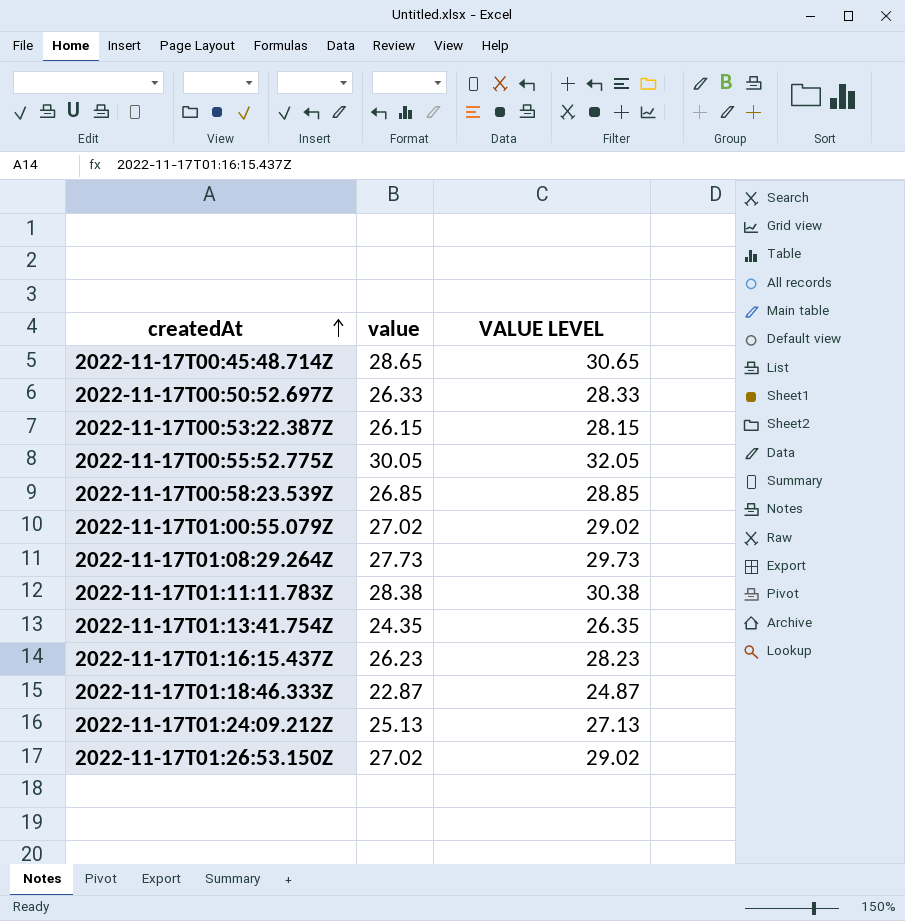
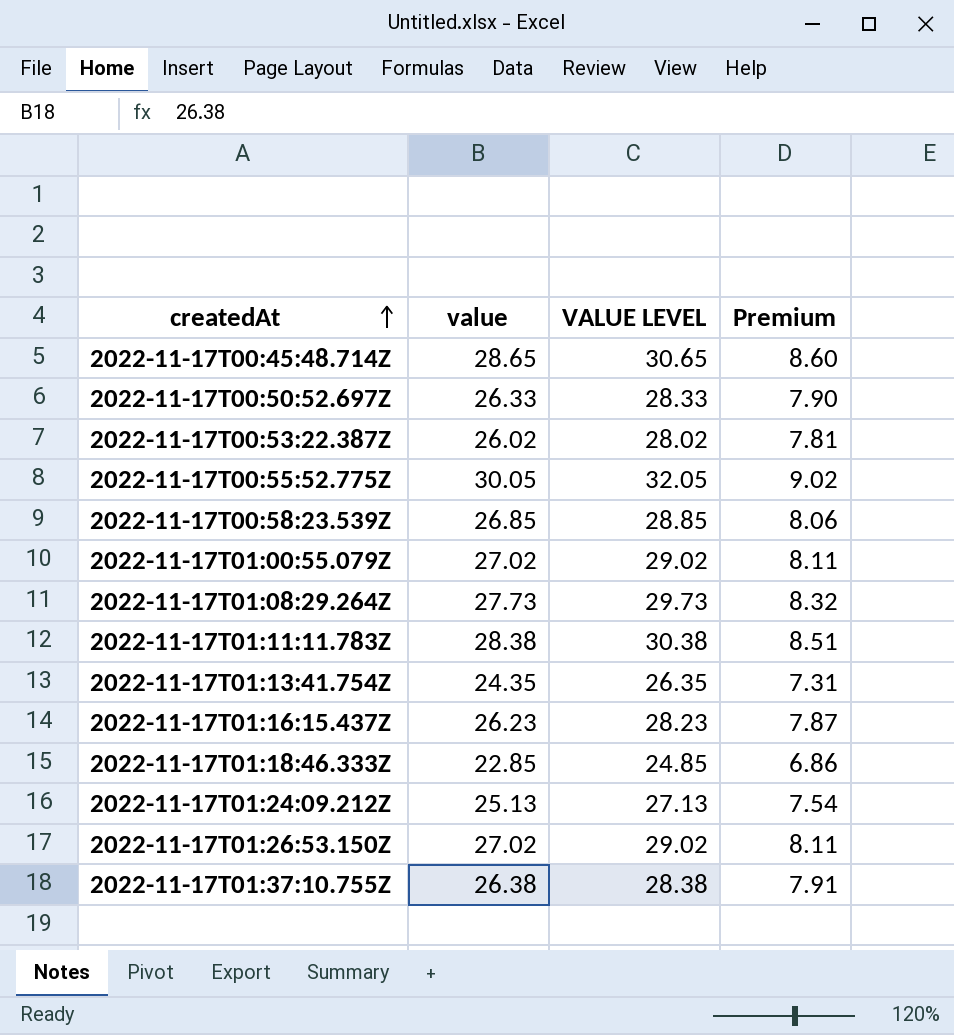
column Premium | formula: none -> [value] * 0.3
2022-11-17T00:53:22.387Z | value: 26.15 -> 26.02
2022-11-17T00:53:22.387Z | VALUE LEVEL: 28.15 -> 28.02
2022-11-17T01:18:46.333Z | value: 22.87 -> 22.85
2022-11-17T01:18:46.333Z | VALUE LEVEL: 24.87 -> 24.85
row 2022-11-17T01:37:10.755Z: none -> 26.38 | 28.38 | 7.91

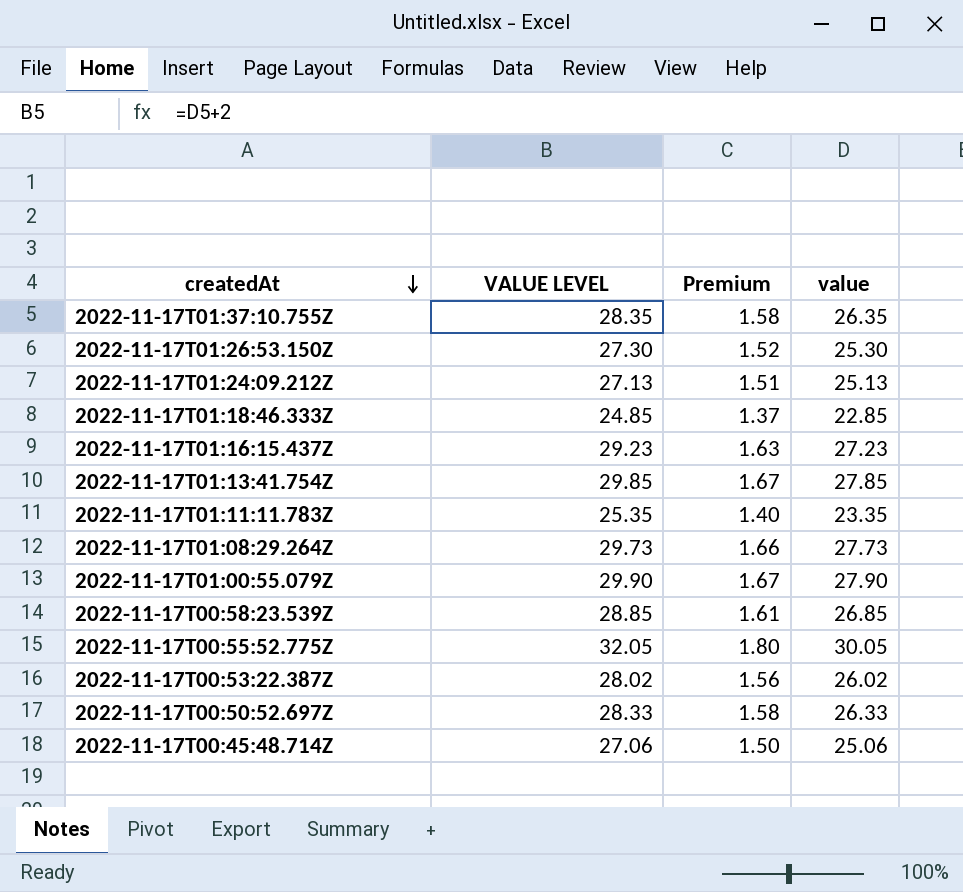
row order: createdAt ascending -> createdAt descending
column Premium | formula: [value] * 0.3 -> [value] * 0.06
column value | position: 2 -> 4
2022-11-17T01:37:10.755Z | VALUE LEVEL: 28.38 -> 28.35
2022-11-17T01:37:10.755Z | value: 26.38 -> 26.35
2022-11-17T01:26:53.150Z | VALUE LEVEL: 29.02 -> 27.30
2022-11-17T01:26:53.150Z | value: 27.02 -> 25.30
2022-11-17T01:16:15.437Z | VALUE LEVEL: 28.23 -> 29.23
2022-11-17T01:16:15.437Z | value: 26.23 -> 27.23
2022-11-17T01:13:41.754Z | VALUE LEVEL: 26.35 -> 29.85
2022-11-17T01:13:41.754Z | value: 24.35 -> 27.85
2022-11-17T01:11:11.783Z | VALUE LEVEL: 30.38 -> 25.35
2022-11-17T01:11:11.783Z | value: 28.38 -> 23.35
2022-11-17T01:00:55.079Z | VALUE LEVEL: 29.02 -> 29.90
2022-11-17T01:00:55.079Z | value: 27.02 -> 27.90
2022-11-17T00:45:48.714Z | VALUE LEVEL: 30.65 -> 27.06
2022-11-17T00:45:48.714Z | value: 28.65 -> 25.06

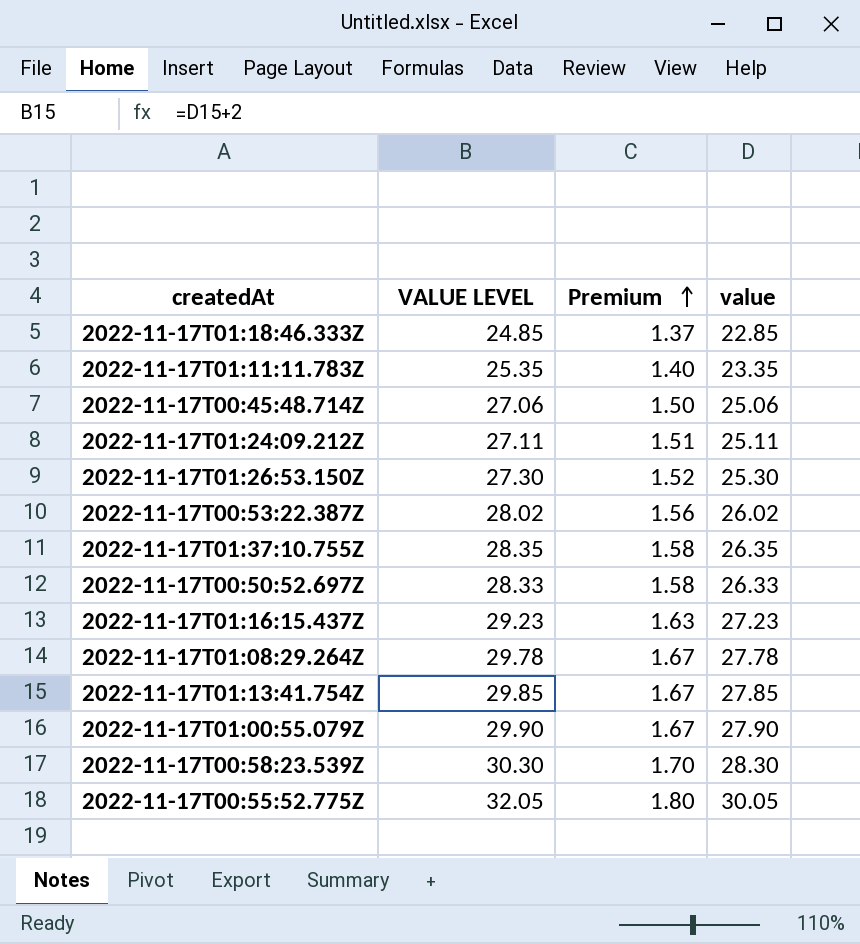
row order: createdAt descending -> Premium ascending
2022-11-17T01:24:09.212Z | VALUE LEVEL: 27.13 -> 27.11
2022-11-17T01:24:09.212Z | value: 25.13 -> 25.11
2022-11-17T01:08:29.264Z | VALUE LEVEL: 29.73 -> 29.78
2022-11-17T01:08:29.264Z | Premium: 1.66 -> 1.67
2022-11-17T01:08:29.264Z | value: 27.73 -> 27.78
2022-11-17T00:58:23.539Z | VALUE LEVEL: 28.85 -> 30.30
2022-11-17T00:58:23.539Z | Premium: 1.61 -> 1.70
2022-11-17T00:58:23.539Z | value: 26.85 -> 28.30

